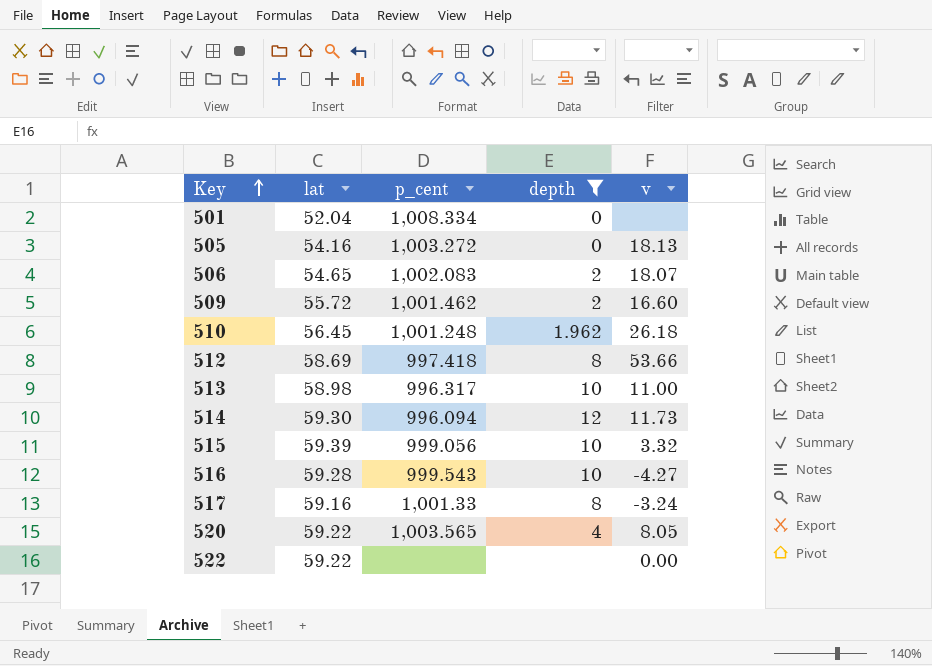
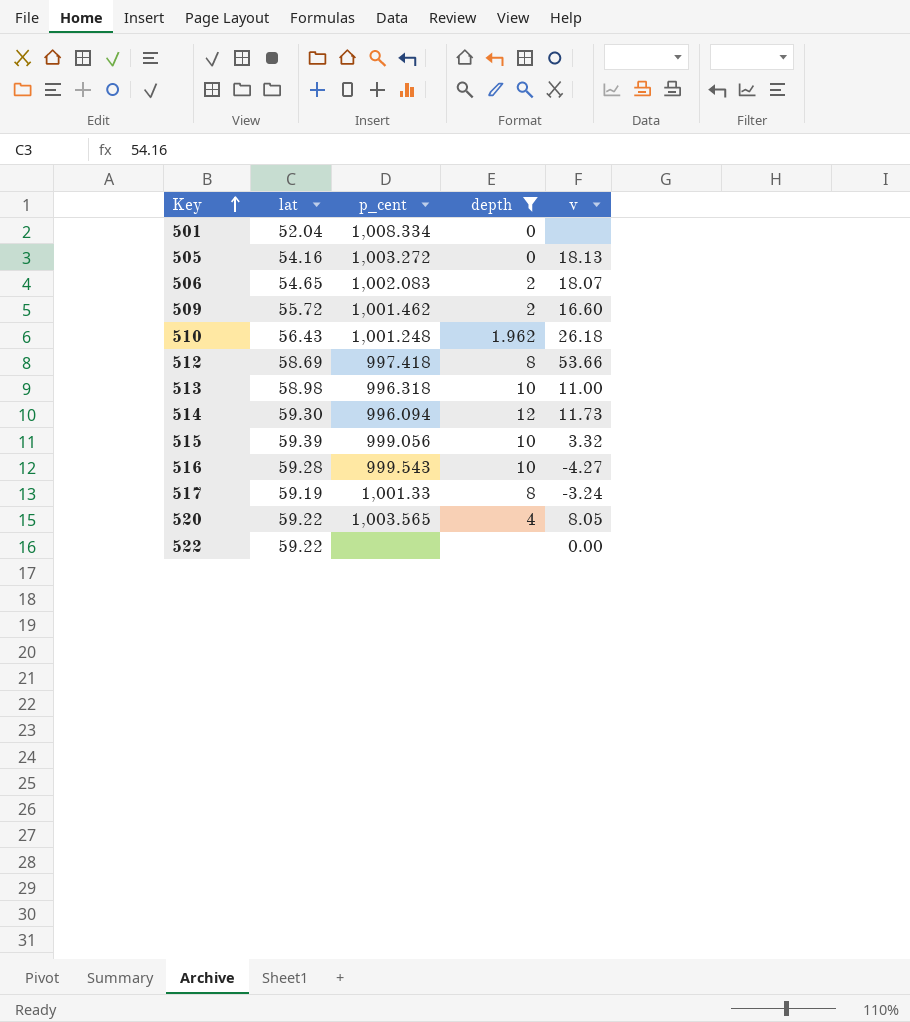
510 | lat: 56.45 -> 56.43
513 | p_cent: 996.317 -> 996.318
517 | lat: 59.16 -> 59.19

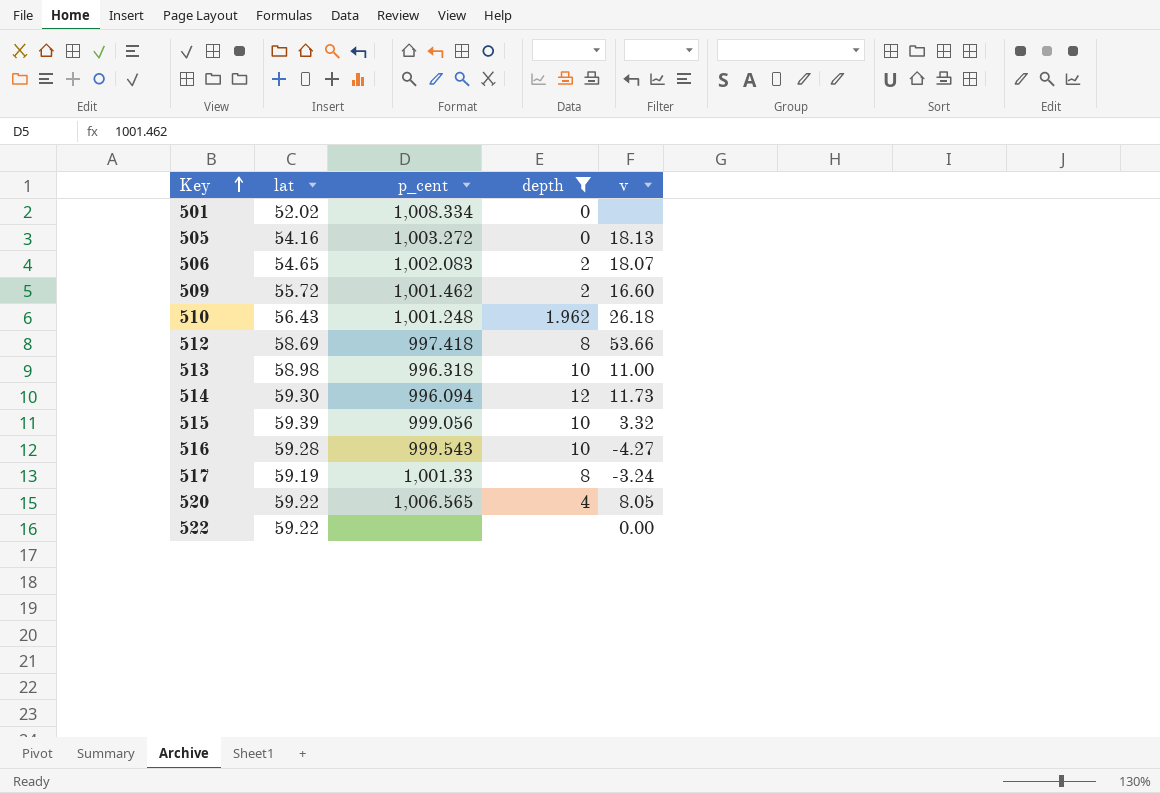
501 | lat: 52.04 -> 52.02
520 | p_cent: 1,003.565 -> 1,006.565

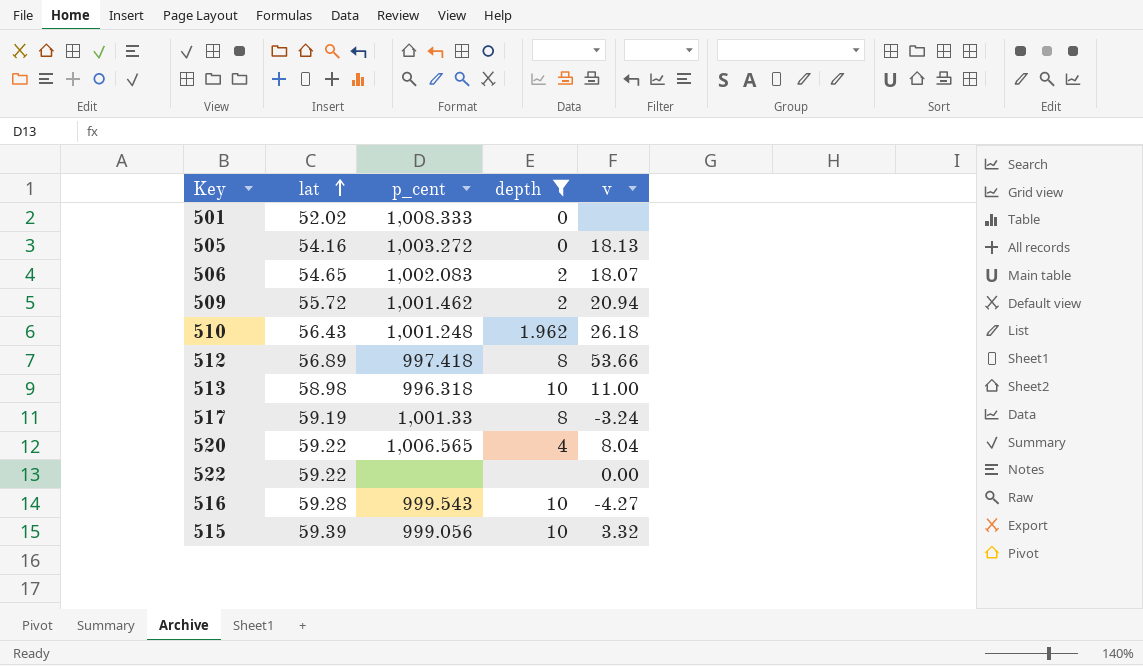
row order: Key ascending -> lat ascending
row 514: 59.30 | 996.094 | 12 | 11.73 -> none
501 | p_cent: 1,008.334 -> 1,008.333
509 | v: 16.60 -> 20.94
512 | lat: 58.69 -> 56.89
520 | v: 8.05 -> 8.04

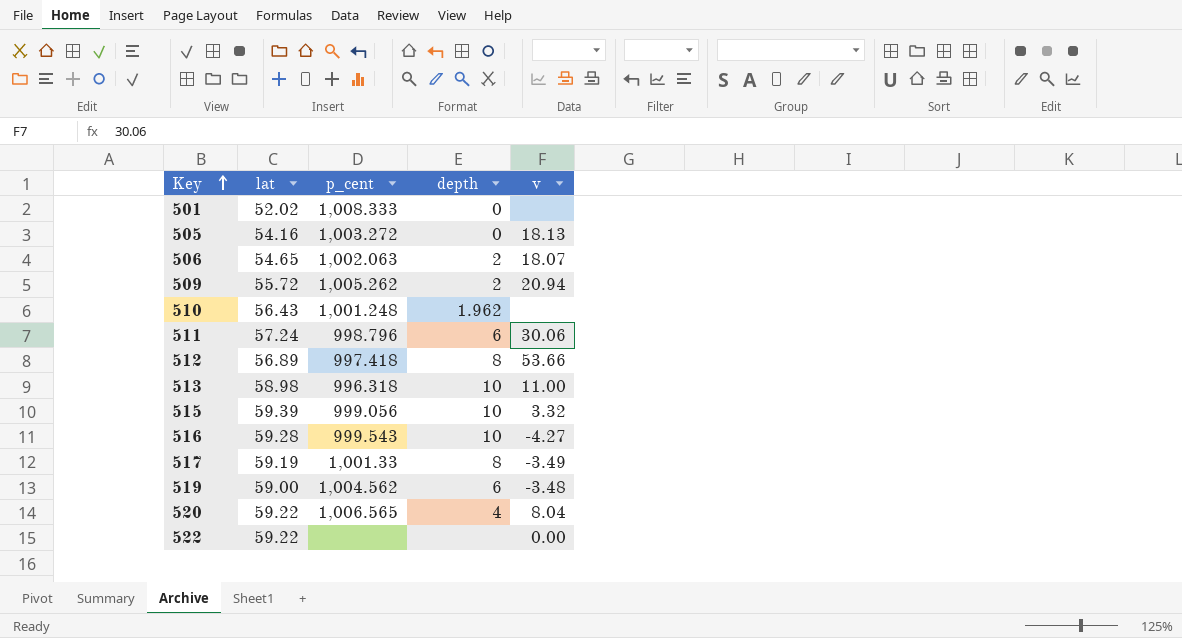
filter: depth != 6 -> none
row order: lat ascending -> Key ascending
506 | p_cent: 1,002.083 -> 1,002.063
509 | p_cent: 1,001.462 -> 1,005.262
510 | v: 26.18 -> none
517 | v: -3.24 -> -3.49

